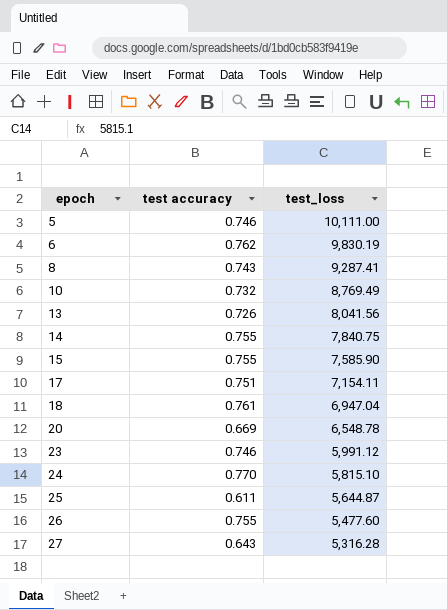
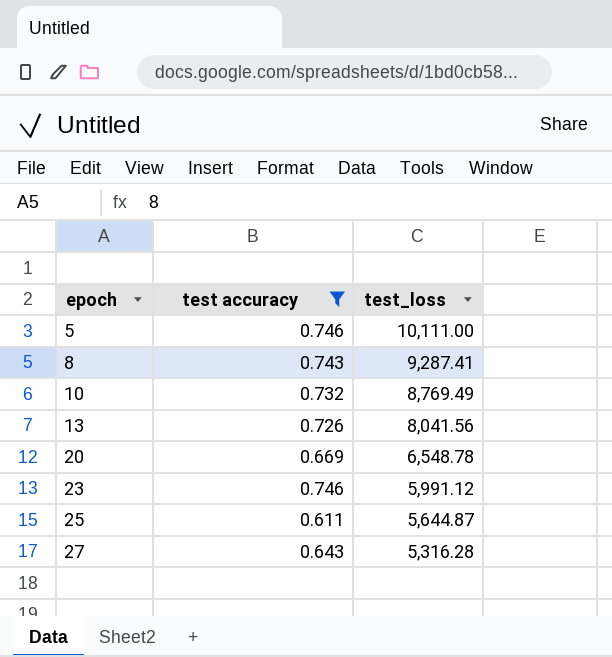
filter: none -> test accuracy <= 0.746

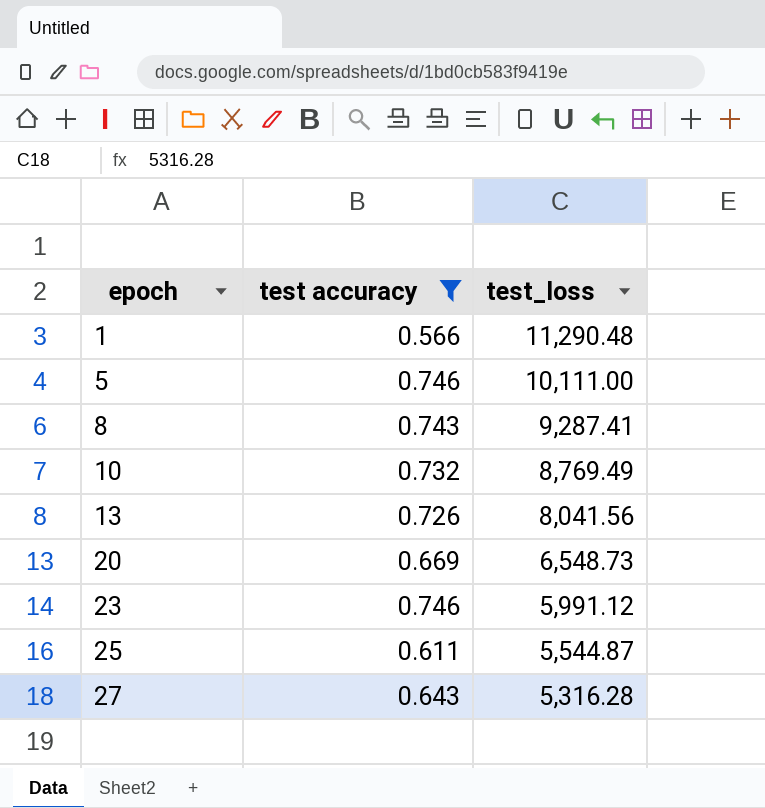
row 1: none -> 0.566 | 11,290.48
20 | test_loss: 6,548.78 -> 6,548.73
25 | test_loss: 5,644.87 -> 5,544.87

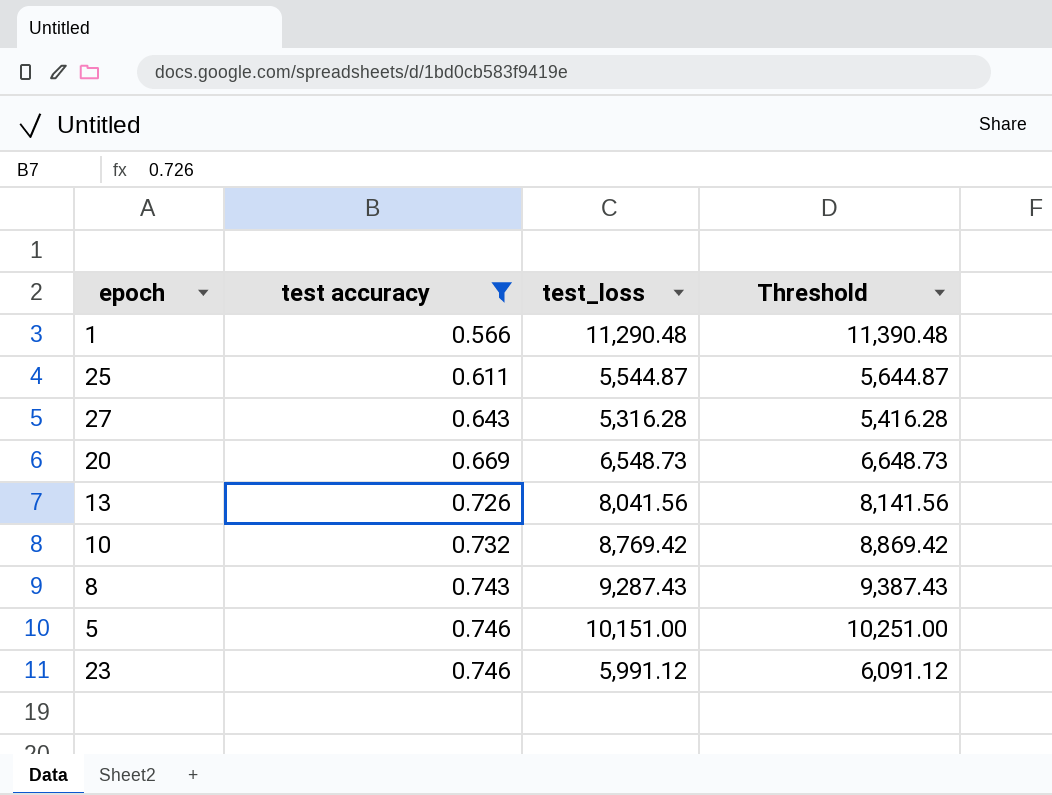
row order: epoch ascending -> test accuracy ascending
column Threshold | formula: none -> [test_loss] + 100
10 | test_loss: 8,769.49 -> 8,769.42
8 | test_loss: 9,287.41 -> 9,287.43
5 | test_loss: 10,111.00 -> 10,151.00

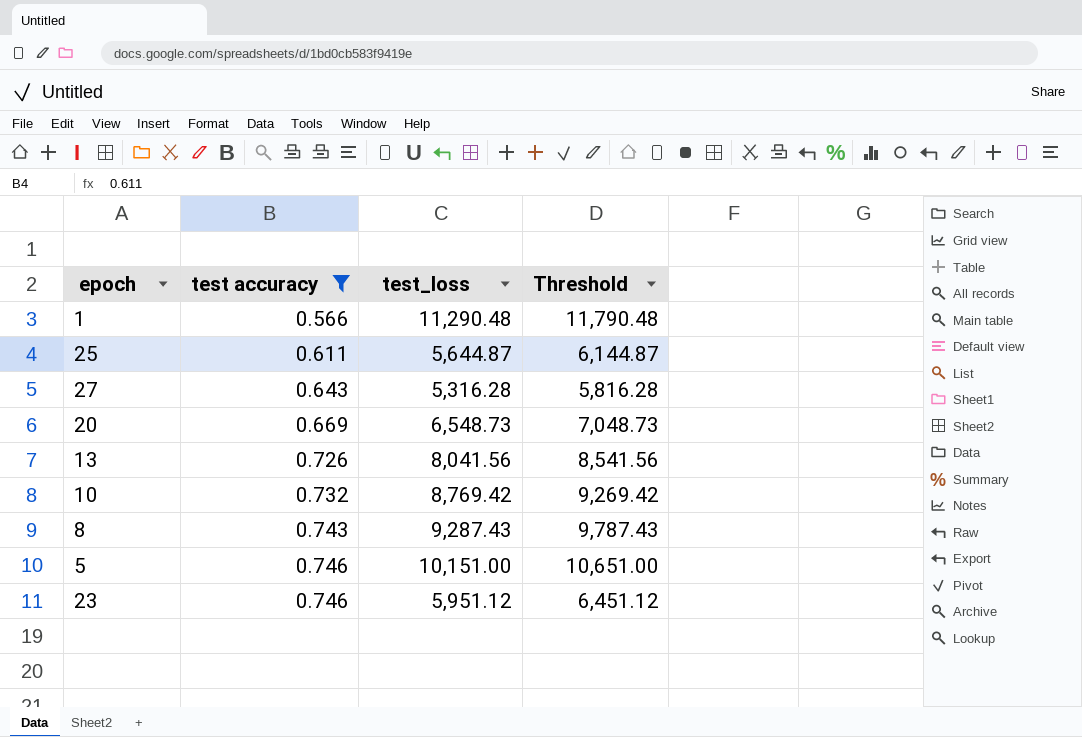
column Threshold | formula: [test_loss] + 100 -> [test_loss] + 500
25 | test_loss: 5,544.87 -> 5,644.87
23 | test_loss: 5,991.12 -> 5,951.12

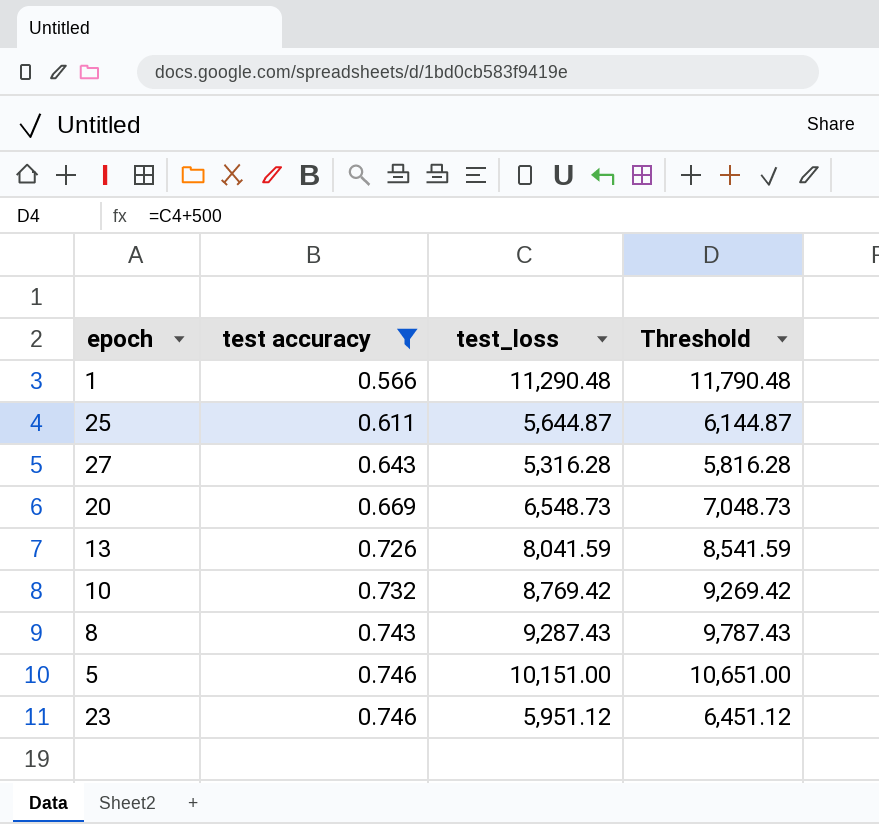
13 | test_loss: 8,041.56 -> 8,041.59
13 | Threshold: 8,541.56 -> 8,541.59

